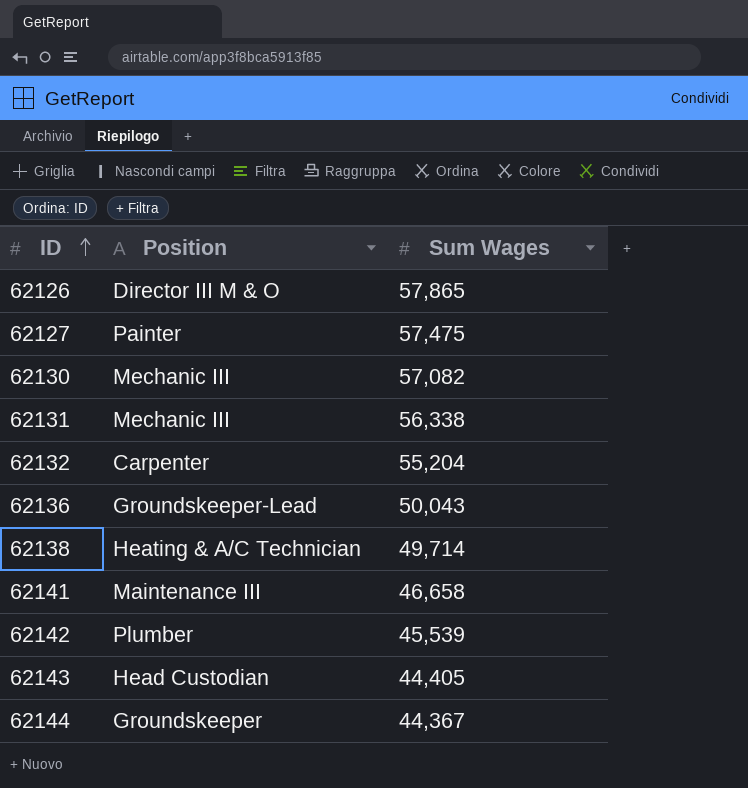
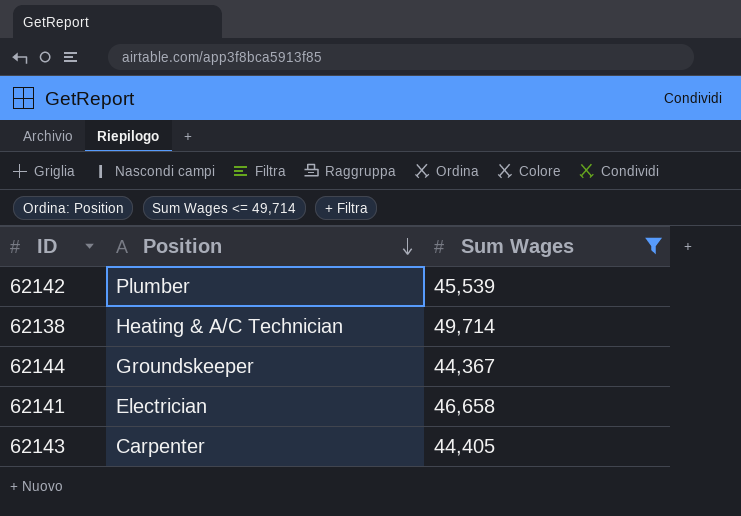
filter: none -> Sum Wages <= 49,714
row order: ID ascending -> Position descending
62141 | Position: Maintenance III -> Electrician
62143 | Position: Head Custodian -> Carpenter

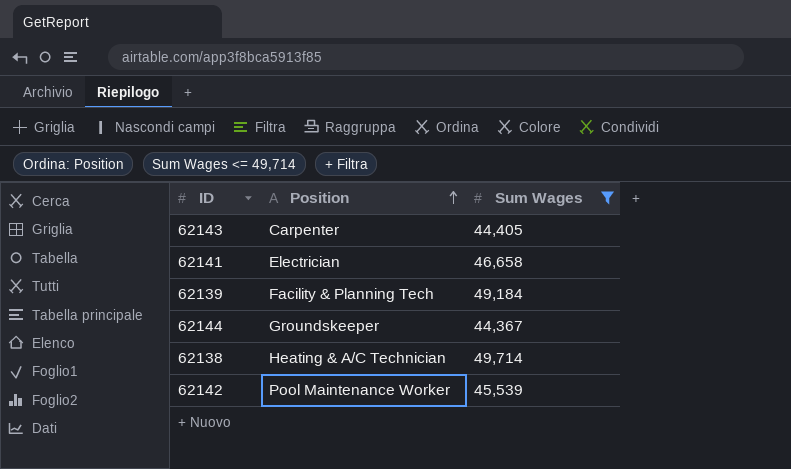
row order: Position descending -> Position ascending
row 62139: none -> Facility & Planning Tech | 49,184
62142 | Position: Plumber -> Pool Maintenance Worker

